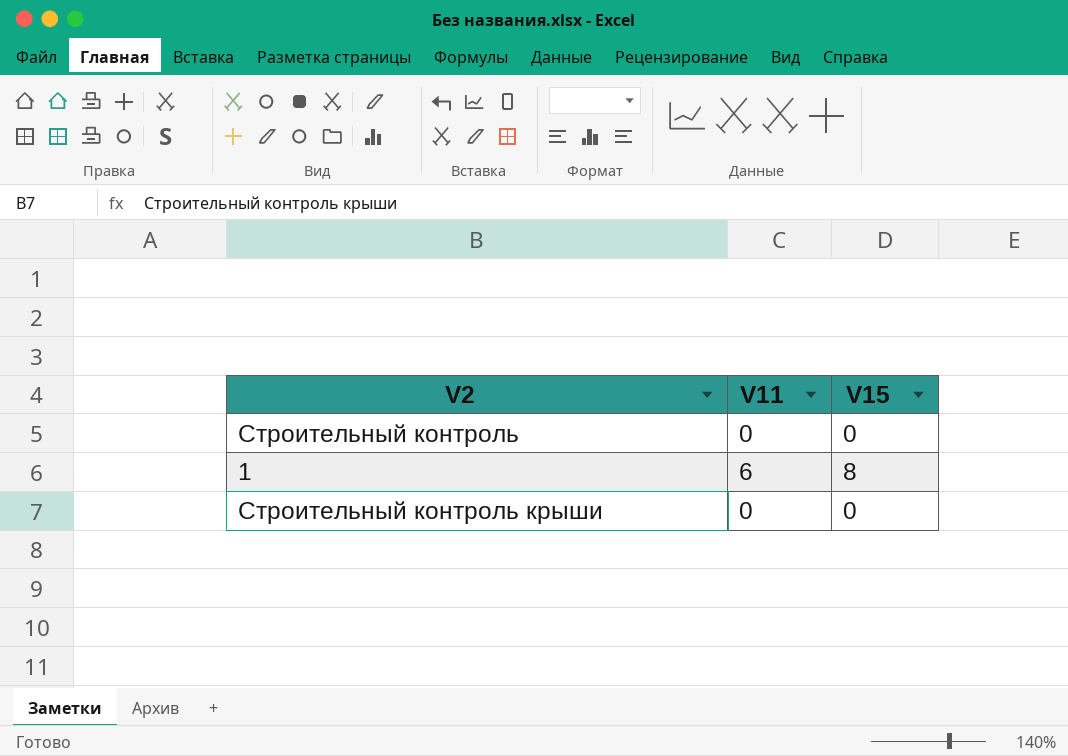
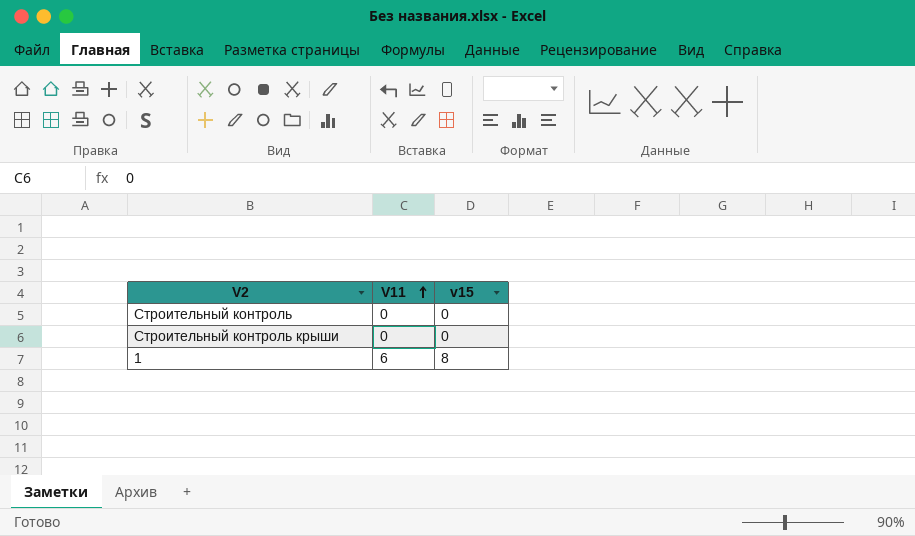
row order: none -> V11 ascending
column name: V15 -> v15

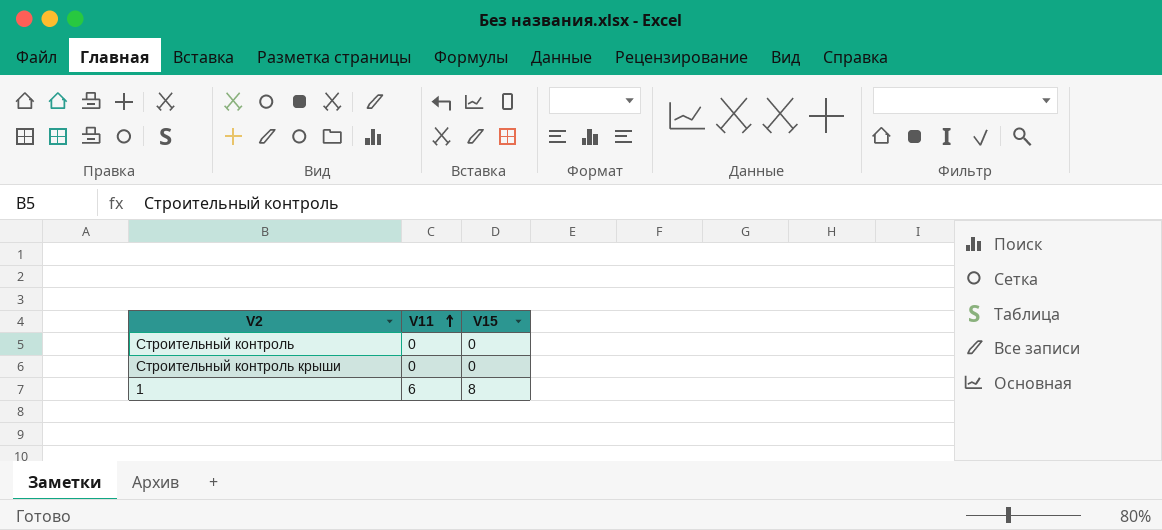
column name: v15 -> V15

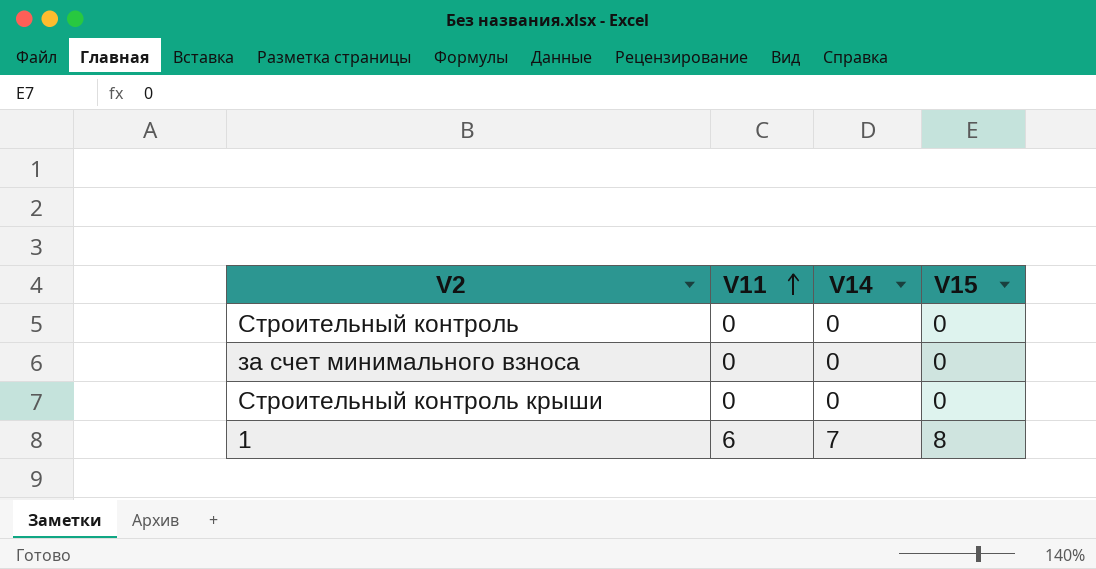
column V14 | position: none -> 3
row за счет минимального взноса: none -> 0 | 0 | 0

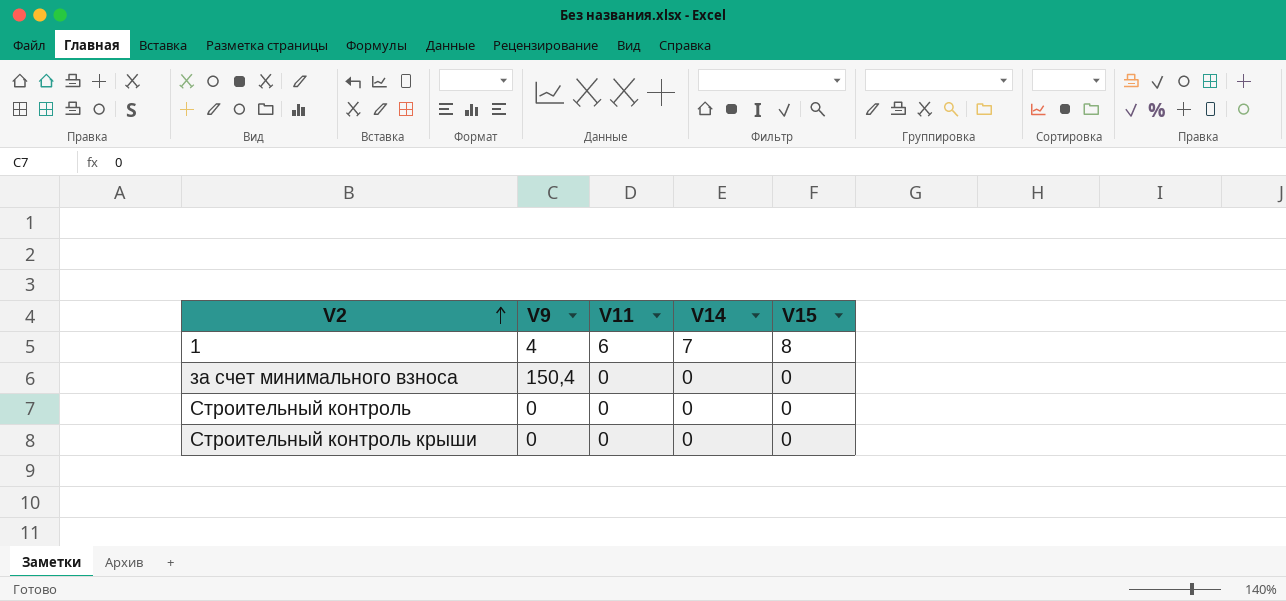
row order: V11 ascending -> V2 ascending
column V9 | position: none -> 2

